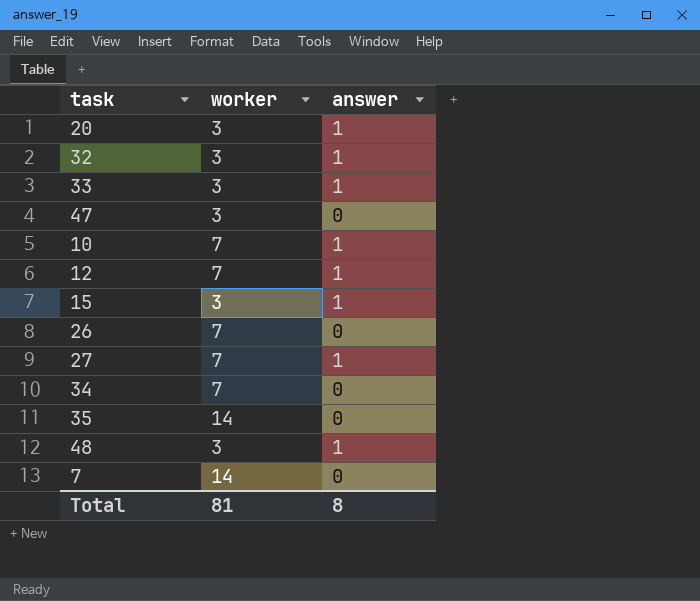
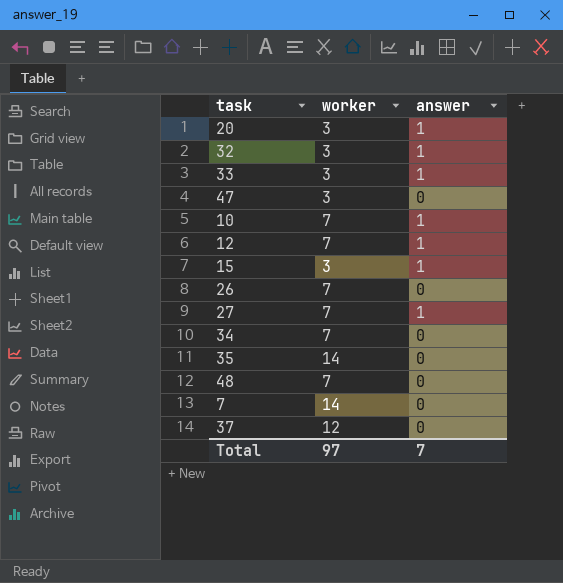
48 | worker: 3 -> 7
48 | answer: 1 -> 0
row 37: none -> 12 | 0
Total | worker: 81 -> 97
Total | answer: 8 -> 7

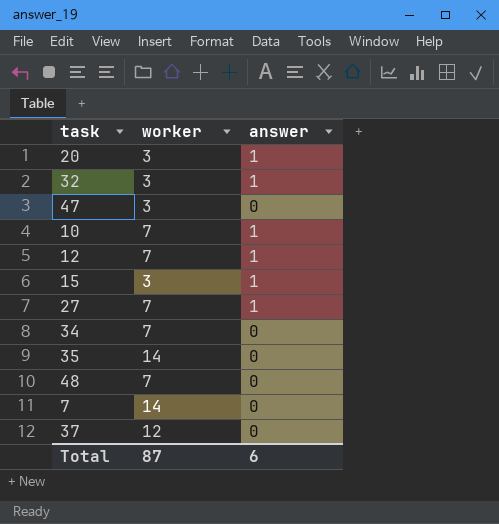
row 33: 3 | 1 -> none
row 26: 7 | 0 -> none
Total | worker: 97 -> 87
Total | answer: 7 -> 6

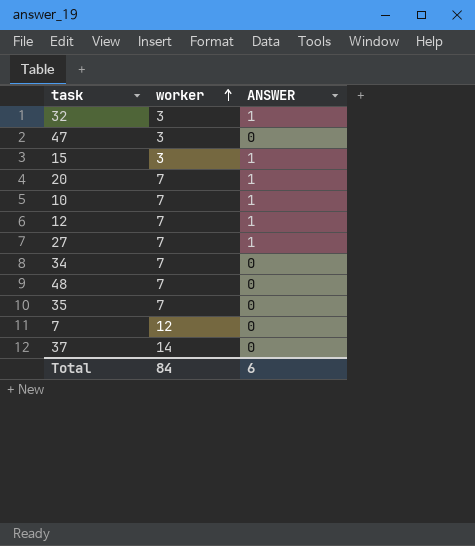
row order: none -> worker ascending
column name: answer -> ANSWER
20 | worker: 3 -> 7
35 | worker: 14 -> 7
7 | worker: 14 -> 12
37 | worker: 12 -> 14
Total | worker: 87 -> 84

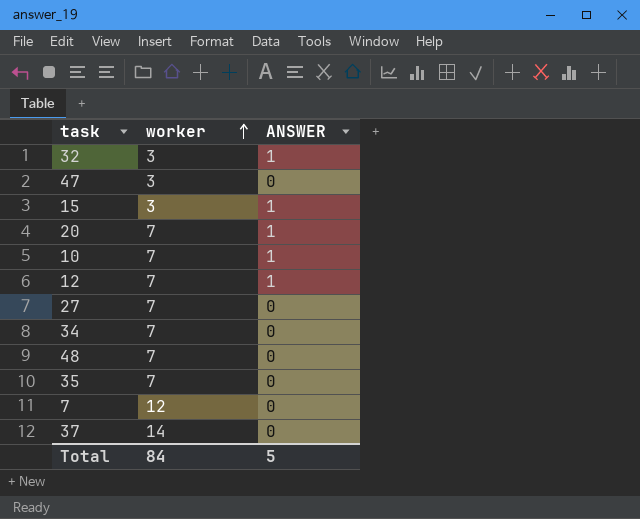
27 | ANSWER: 1 -> 0
Total | ANSWER: 6 -> 5

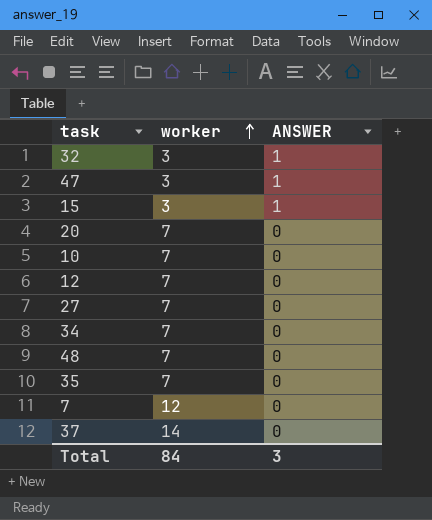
47 | ANSWER: 0 -> 1
20 | ANSWER: 1 -> 0
10 | ANSWER: 1 -> 0
12 | ANSWER: 1 -> 0
Total | ANSWER: 5 -> 3

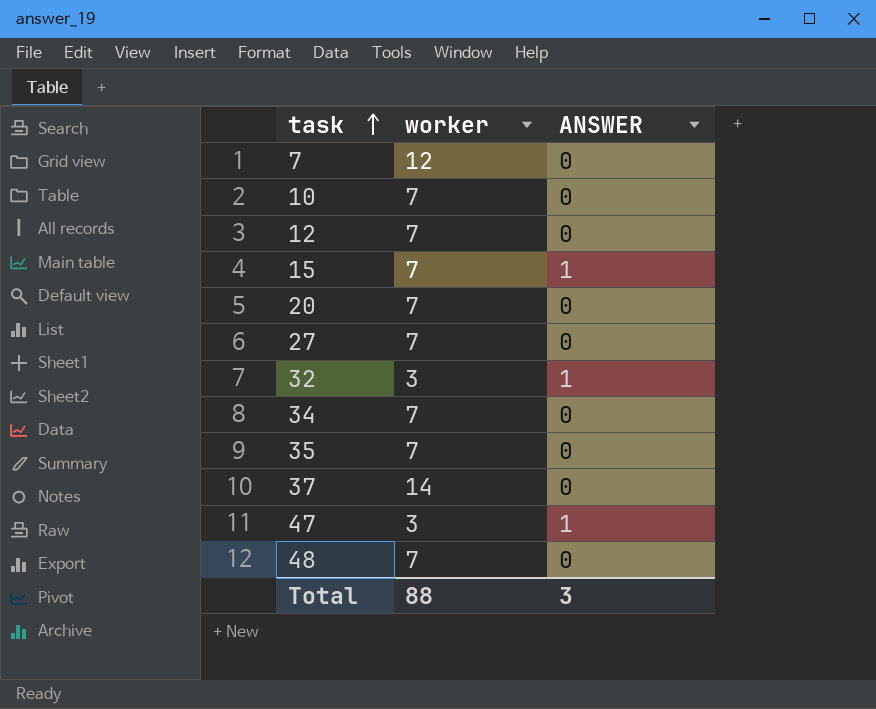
row order: worker ascending -> task ascending
15 | worker: 3 -> 7
Total | worker: 84 -> 88

